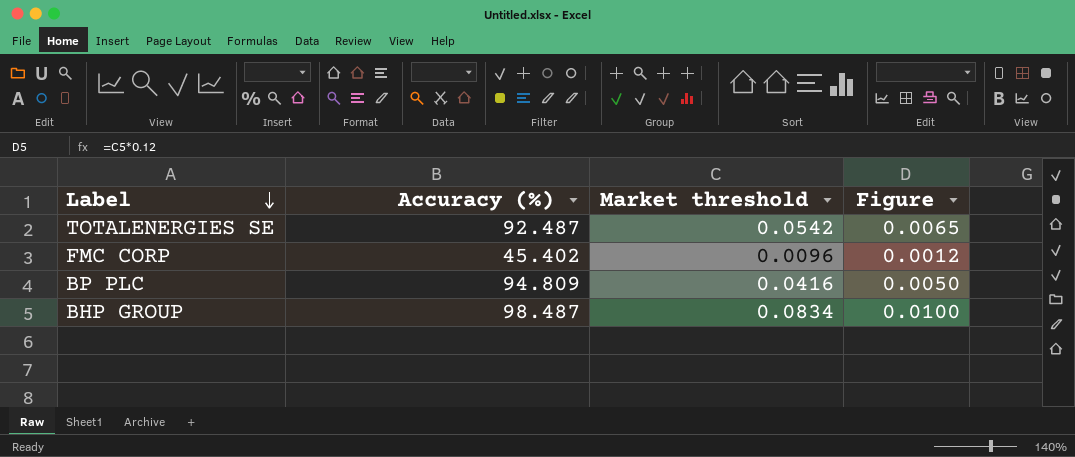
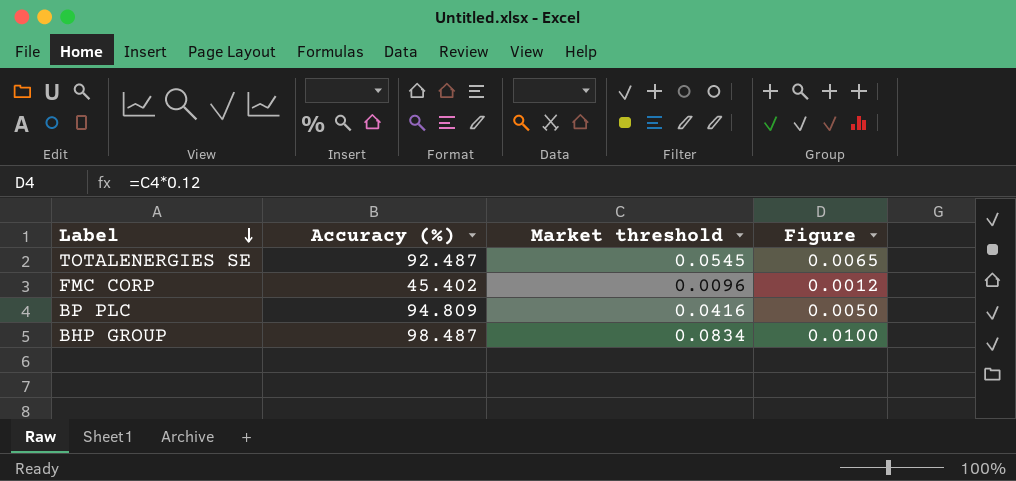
TOTALENERGIES SE | Market threshold: 0.0542 -> 0.0545

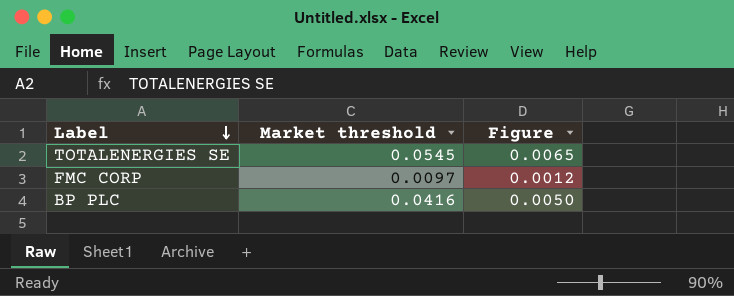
column Accuracy (%) | position: 2 -> none
row BHP GROUP: 98.487 | 0.0834 | 0.0100 -> none
FMC CORP | Market threshold: 0.0096 -> 0.0097

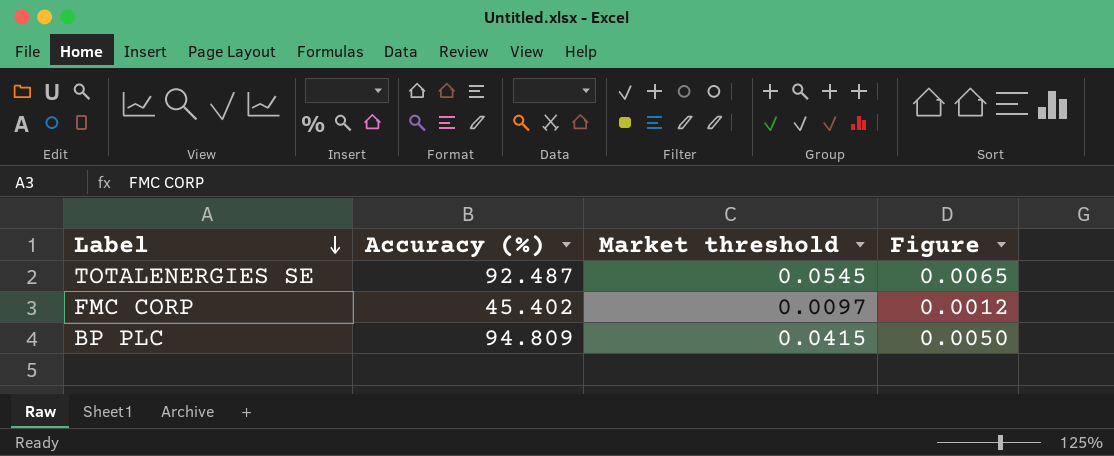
column Accuracy (%) | position: none -> 2
BP PLC | Market threshold: 0.0416 -> 0.0415

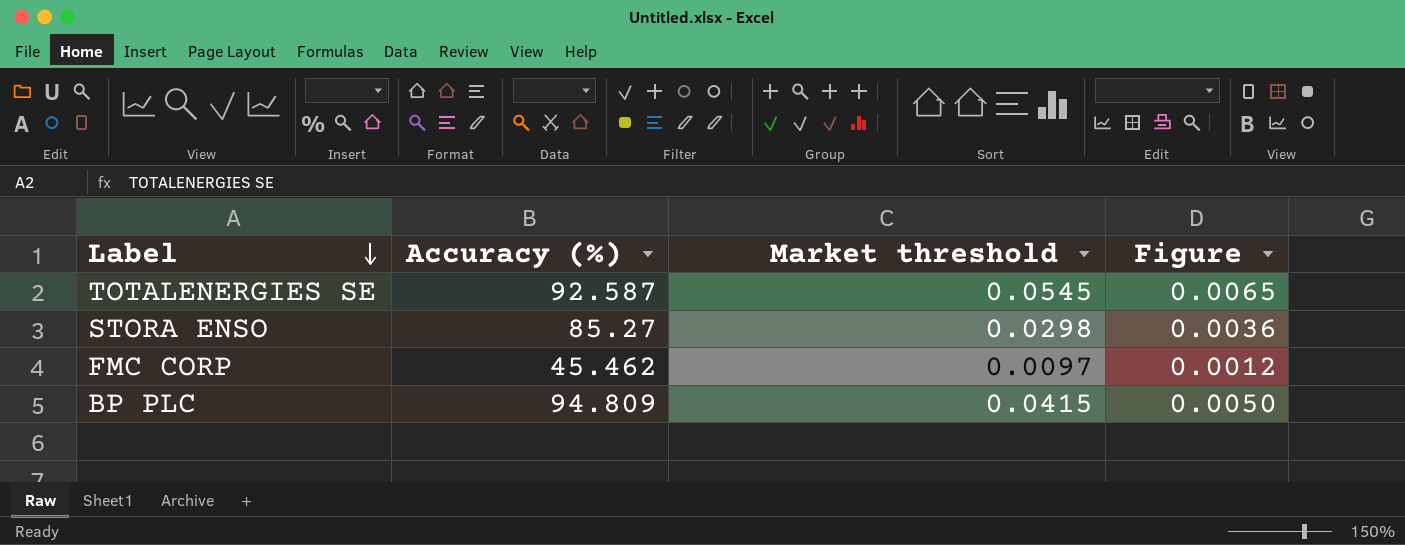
TOTALENERGIES SE | Accuracy (%): 92.487 -> 92.587
row STORA ENSO: none -> 85.27 | 0.0298 | 0.0036
FMC CORP | Accuracy (%): 45.402 -> 45.462

